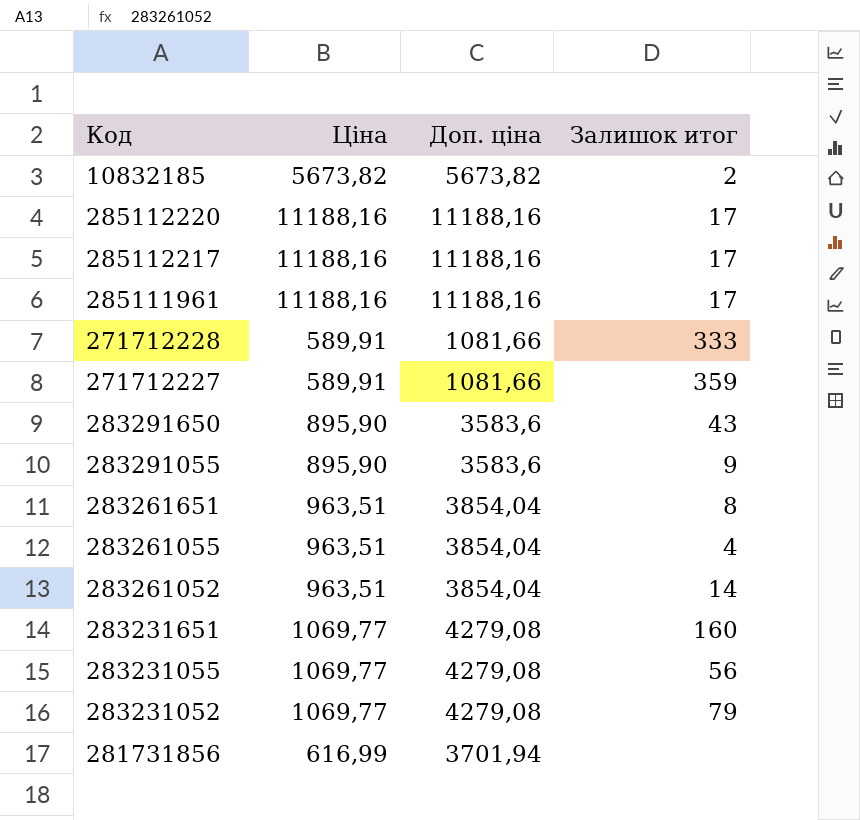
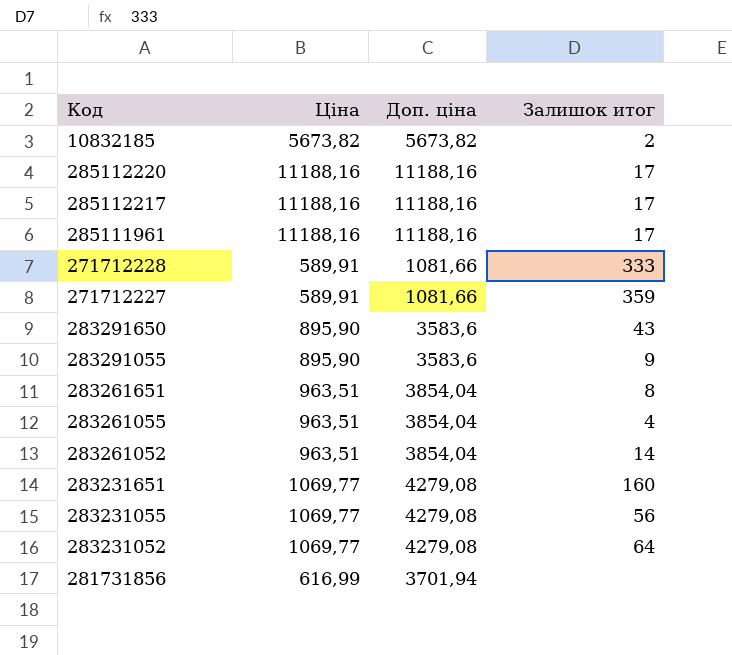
283231052 | Залишок итог: 79 -> 64

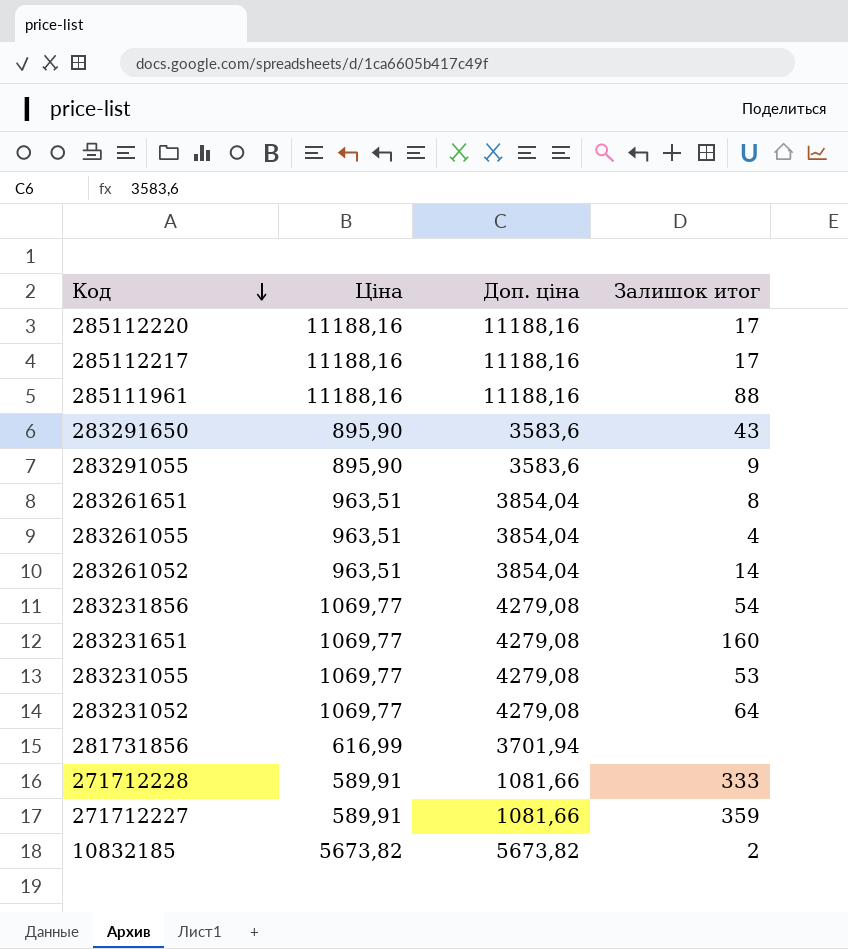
row order: none -> Код descending
285111961 | Залишок итог: 17 -> 88
row 283231856: none -> 1069,77 | 4279,08 | 54
283231055 | Залишок итог: 56 -> 53

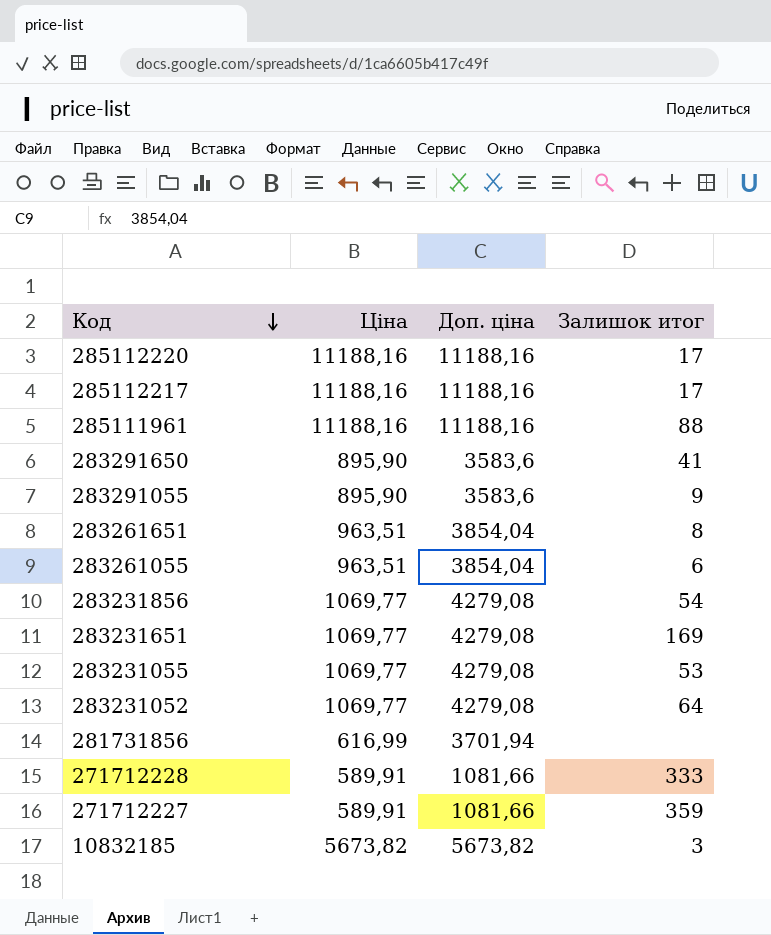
row 283261052: 963,51 | 3854,04 | 14 -> none
283291650 | Залишок итог: 43 -> 41
283261055 | Залишок итог: 4 -> 6
283231651 | Залишок итог: 160 -> 169
10832185 | Залишок итог: 2 -> 3

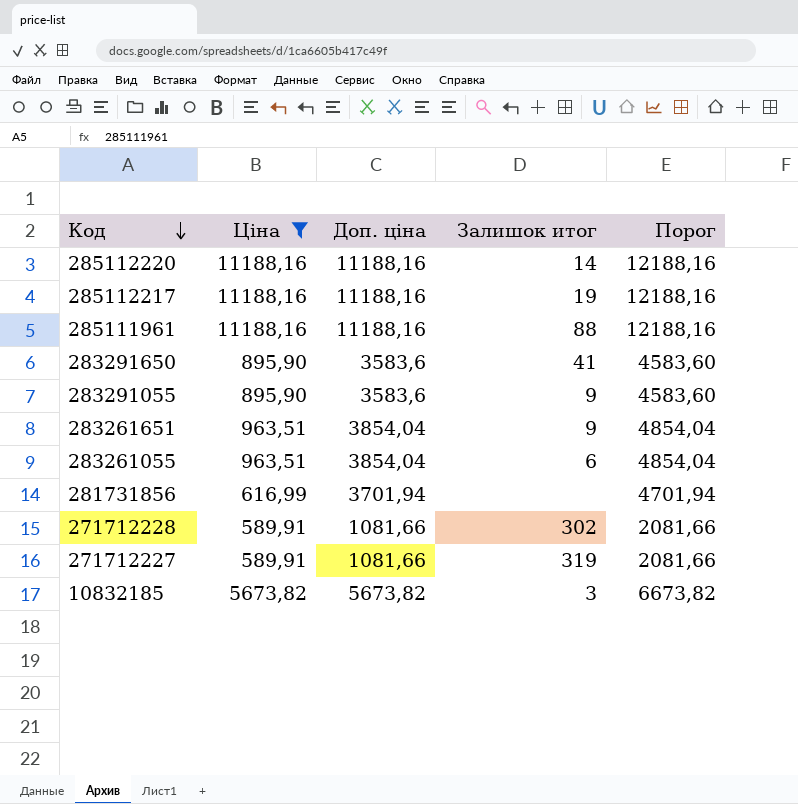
filter: none -> Ціна != 1069,77
column Порог | formula: none -> [Доп. ціна] + 1000
285112220 | Залишок итог: 17 -> 14
285112217 | Залишок итог: 17 -> 19
283261651 | Залишок итог: 8 -> 9
271712228 | Залишок итог: 333 -> 302
271712227 | Залишок итог: 359 -> 319

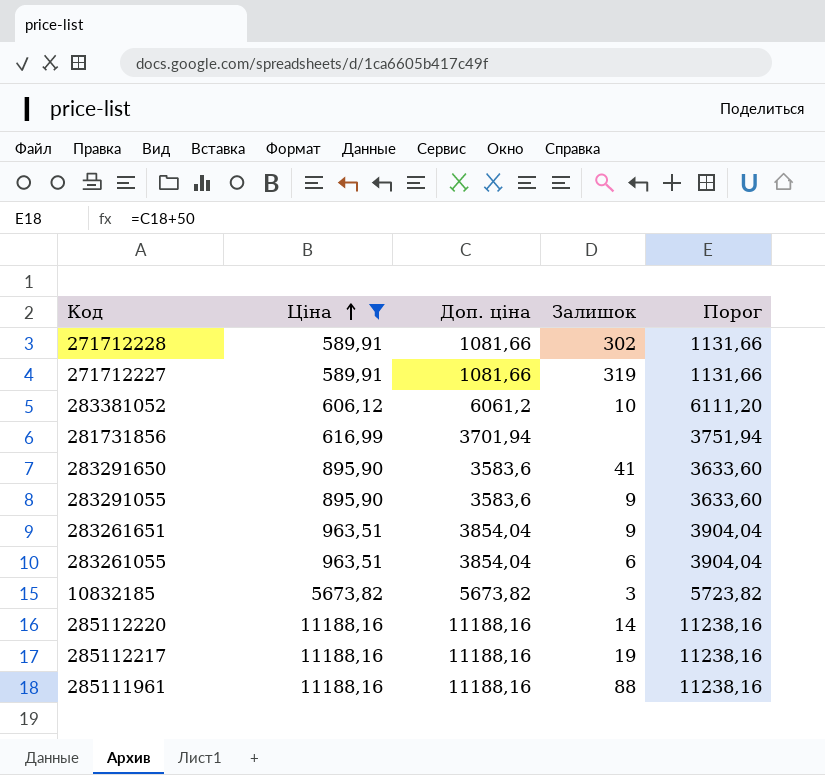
row order: Код descending -> Ціна ascending
column name: Залишок итог -> Залишок
column Порог | formula: [Доп. ціна] + 1000 -> [Доп. ціна] + 50
row 283381052: none -> 606,12 | 6061,2 | 10 | 6111,20

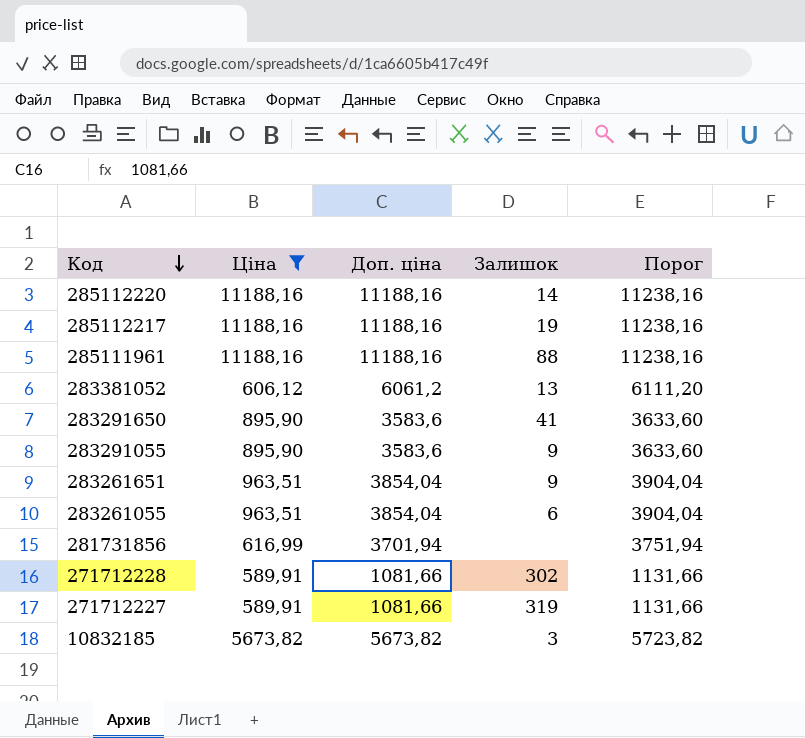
row order: Ціна ascending -> Код descending
283381052 | Залишок: 10 -> 13

